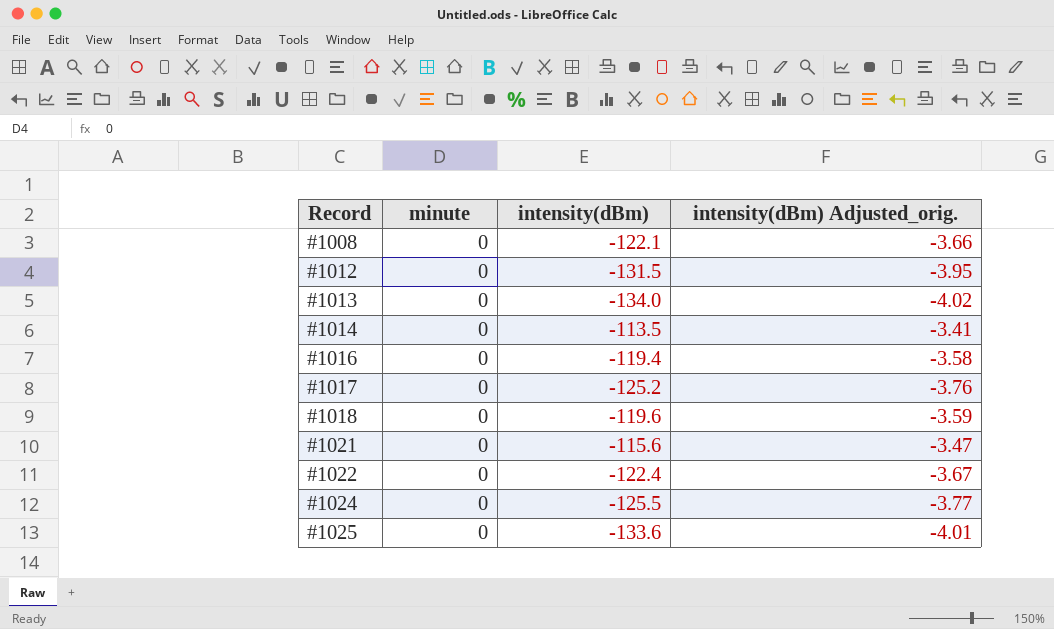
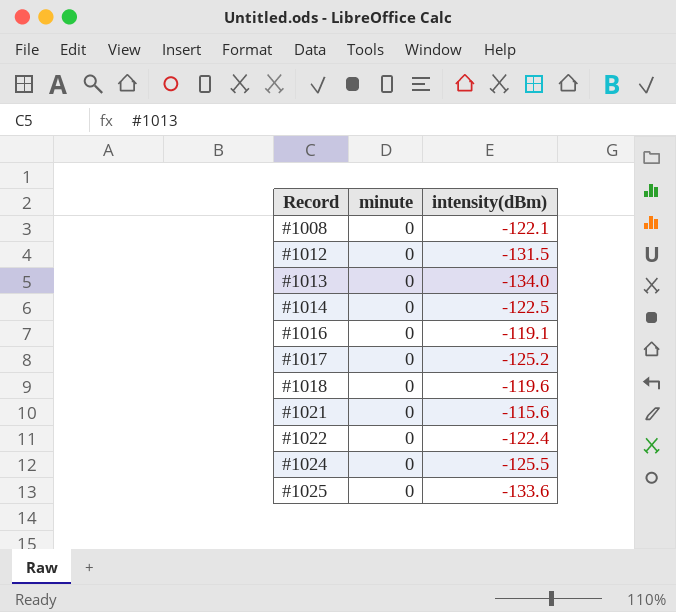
column intensity(dBm) Adjusted_orig. | formula: [intensity(dBm)] * 0.03 -> none
#1014 | intensity(dBm): -113.5 -> -122.5
#1016 | intensity(dBm): -119.4 -> -119.1

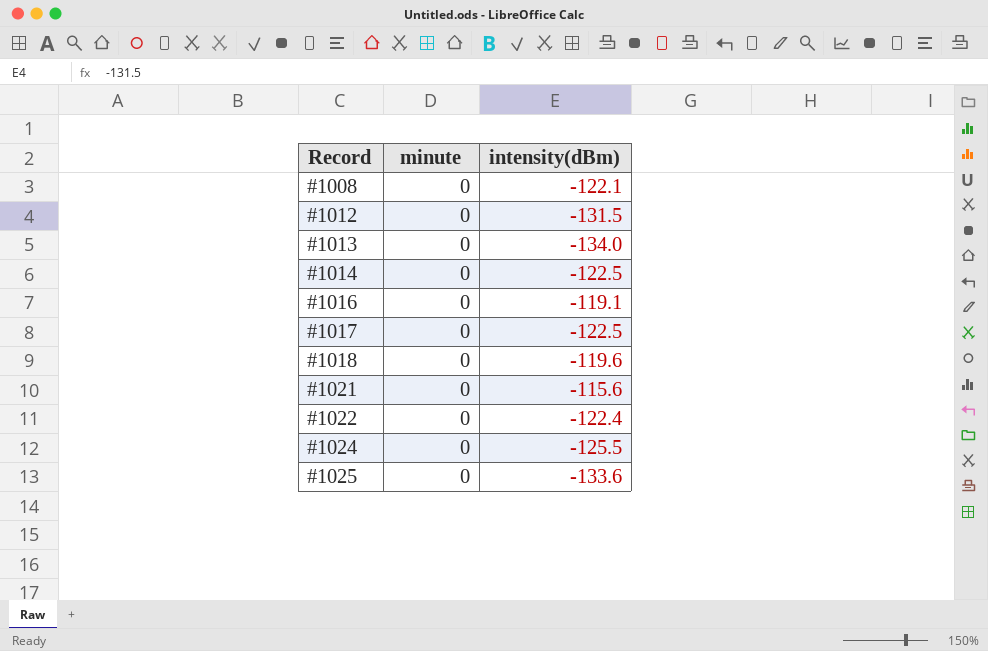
#1017 | intensity(dBm): -125.2 -> -122.5

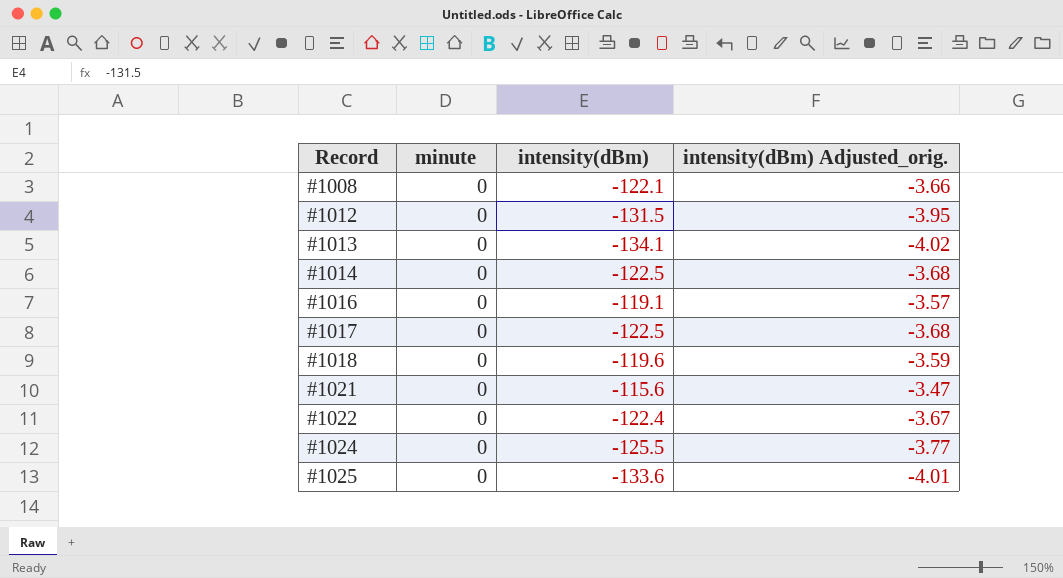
column intensity(dBm) Adjusted_orig. | formula: none -> [intensity(dBm)] * 0.03
#1013 | intensity(dBm): -134.0 -> -134.1

